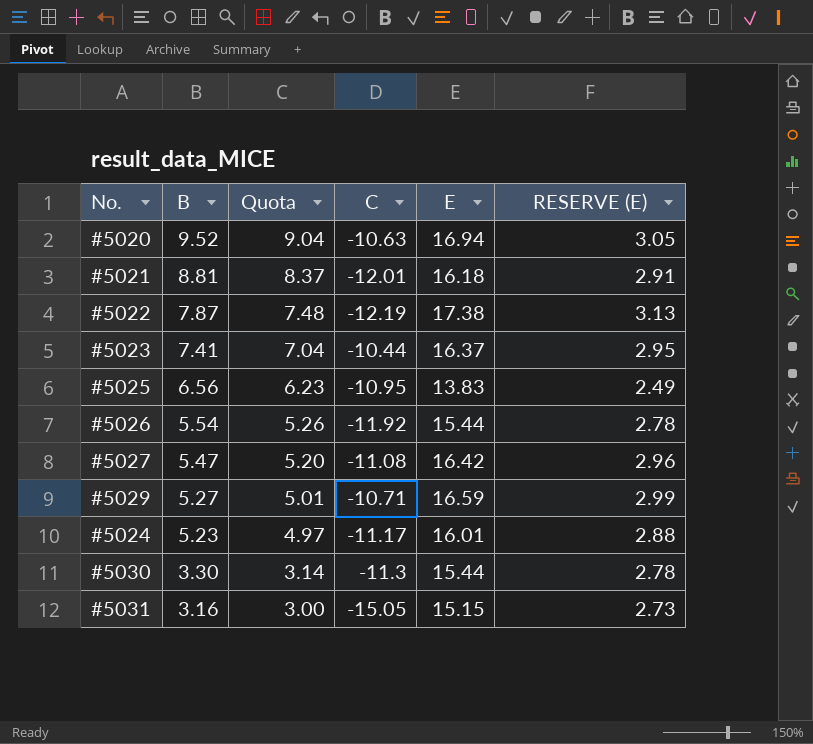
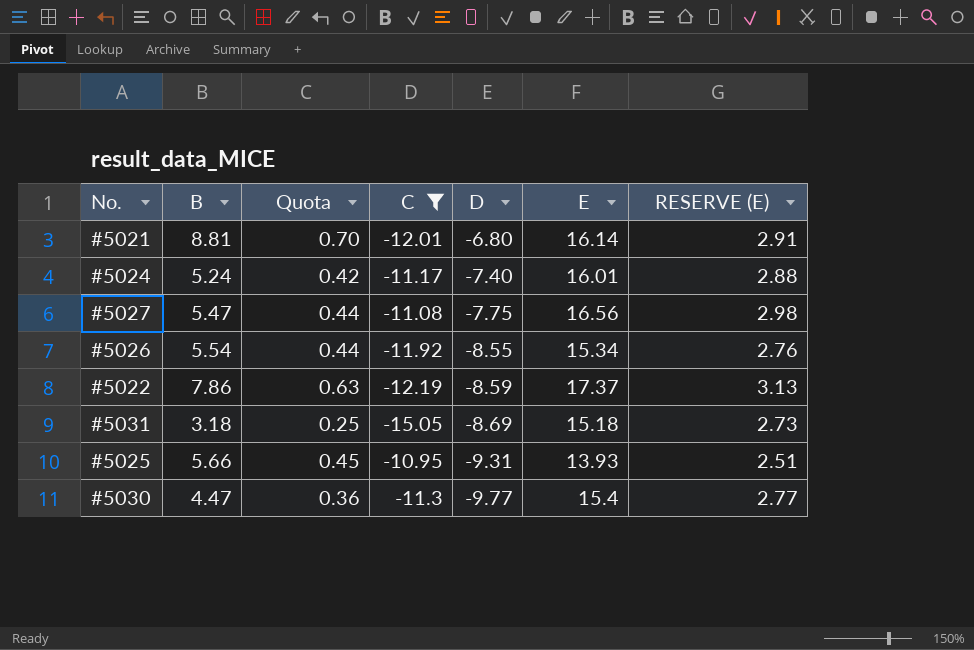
filter: none -> C <= -10.95
row order: B descending -> D descending
column Quota | formula: [B] * 0.95 -> [B] * 0.08
column D | position: none -> 5
#5021 | E: 16.18 -> 16.14
#5024 | B: 5.23 -> 5.24
#5027 | E: 16.42 -> 16.56
#5027 | RESERVE (E): 2.96 -> 2.98
#5026 | E: 15.44 -> 15.34
#5026 | RESERVE (E): 2.78 -> 2.76
#5022 | B: 7.87 -> 7.86
#5022 | E: 17.38 -> 17.37
#5031 | B: 3.16 -> 3.18
#5031 | E: 15.15 -> 15.18
#5025 | B: 6.56 -> 5.66
#5025 | E: 13.83 -> 13.93
#5025 | RESERVE (E): 2.49 -> 2.51
#5030 | B: 3.30 -> 4.47
#5030 | E: 15.44 -> 15.4
#5030 | RESERVE (E): 2.78 -> 2.77

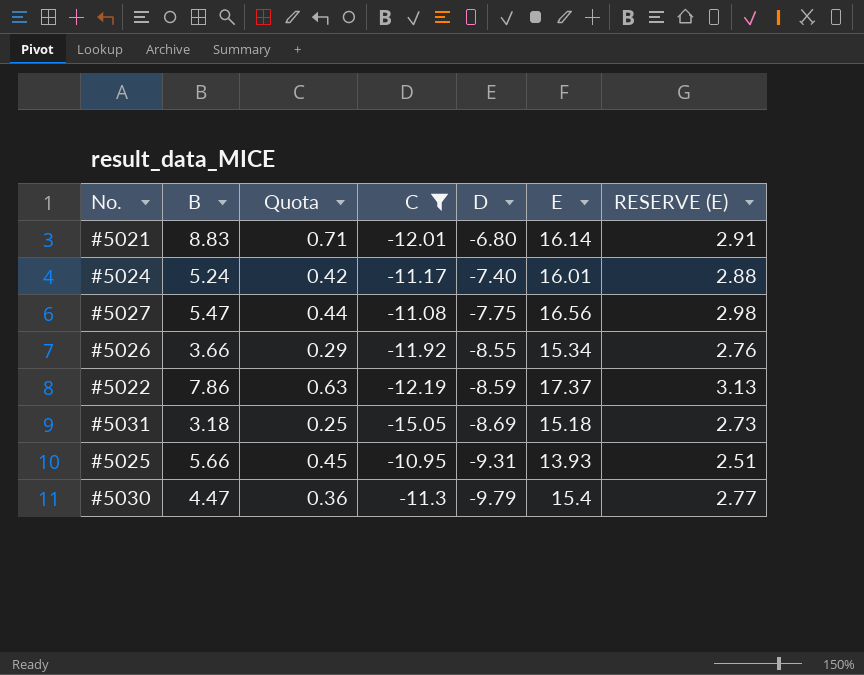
#5021 | B: 8.81 -> 8.83
#5021 | Quota: 0.70 -> 0.71
#5026 | B: 5.54 -> 3.66
#5026 | Quota: 0.44 -> 0.29
#5030 | D: -9.77 -> -9.79

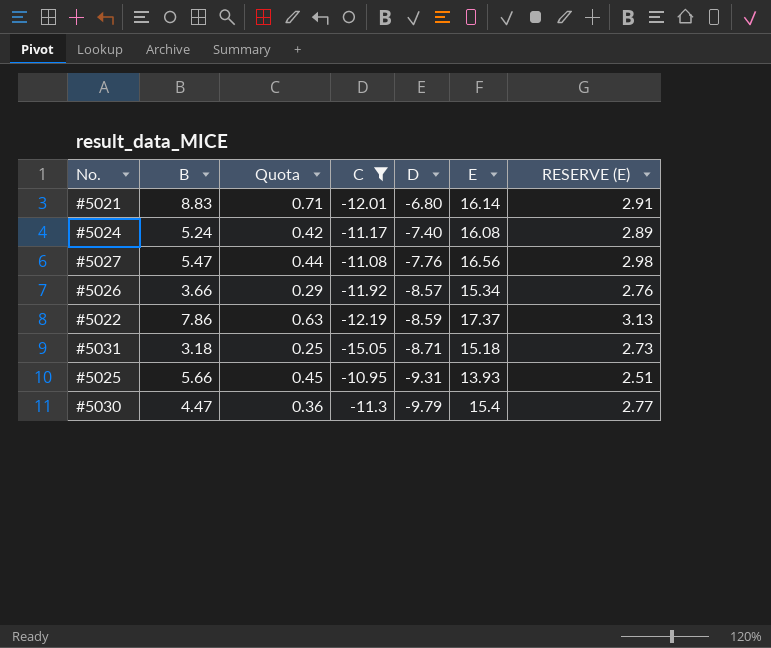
#5024 | E: 16.01 -> 16.08
#5024 | RESERVE (E): 2.88 -> 2.89
#5027 | D: -7.75 -> -7.76
#5026 | D: -8.55 -> -8.57
#5031 | D: -8.69 -> -8.71

